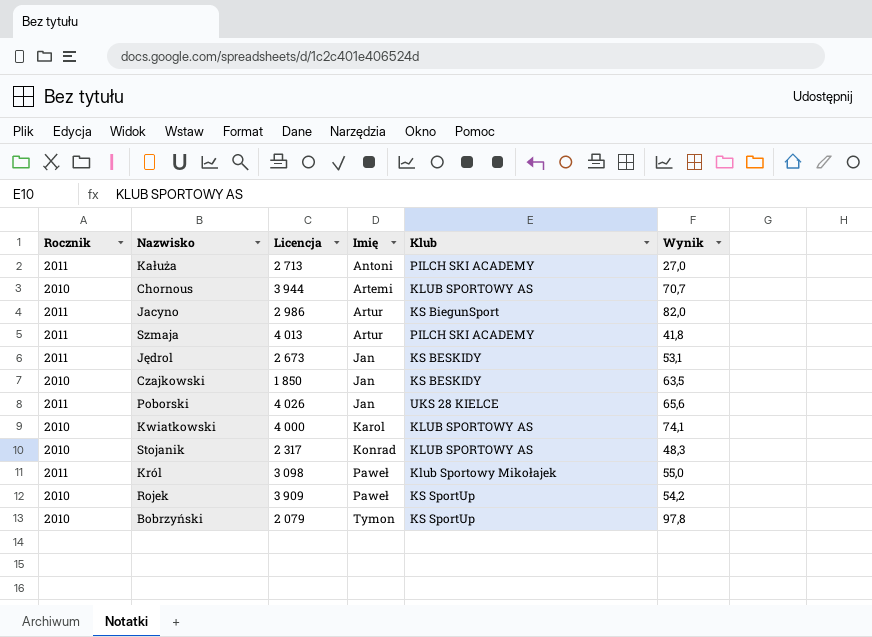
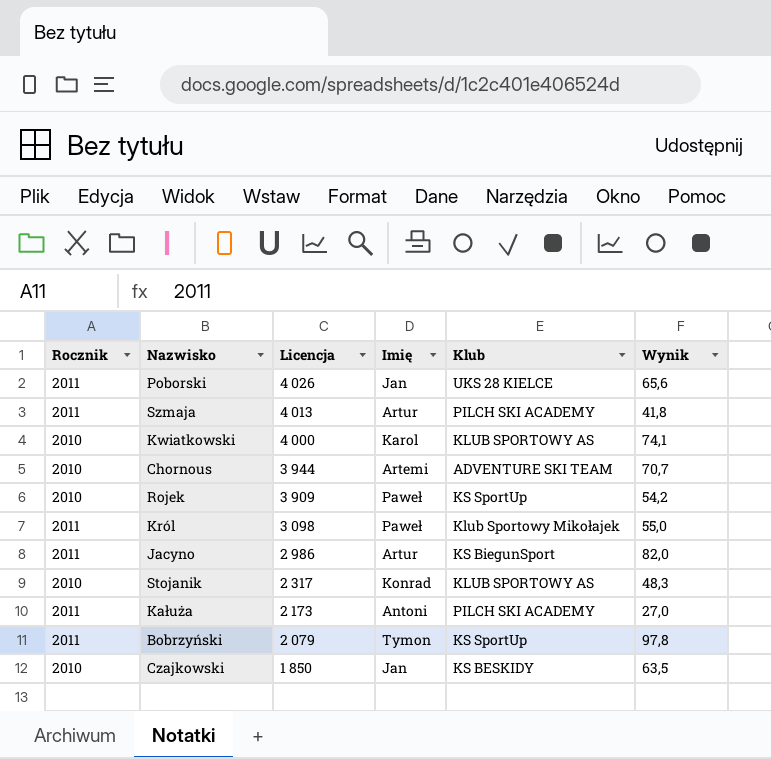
row order: Imię ascending -> Licencja descending
row Jędrol: 2011 | 2 673 | Jan | KS BESKIDY | 53,1 -> none
Chornous | Klub: KLUB SPORTOWY AS -> ADVENTURE SKI TEAM
Kałuża | Licencja: 2 713 -> 2 173
Bobrzyński | Rocznik: 2010 -> 2011

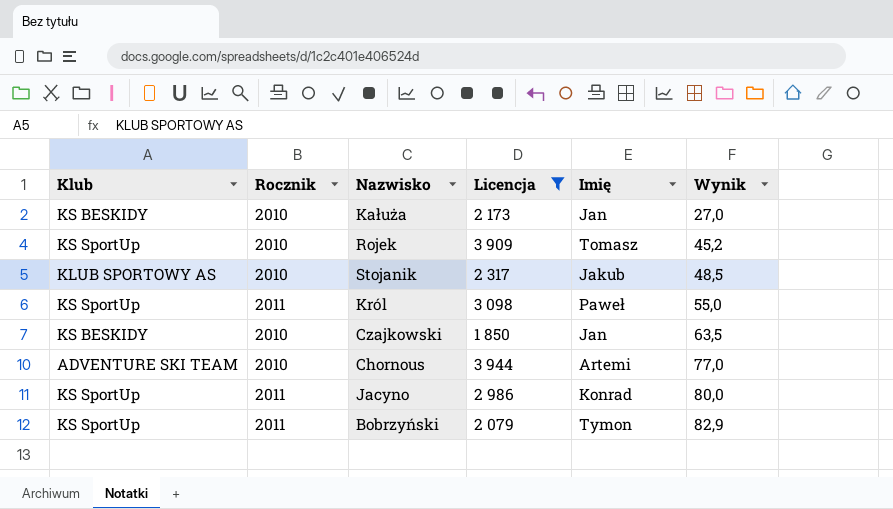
filter: none -> Licencja <= 3 944
row order: Licencja descending -> Wynik ascending
column Klub | position: 5 -> 1
Kałuża | Klub: PILCH SKI ACADEMY -> KS BESKIDY
Kałuża | Rocznik: 2011 -> 2010
Kałuża | Imię: Antoni -> Jan
Rojek | Imię: Paweł -> Tomasz
Rojek | Wynik: 54,2 -> 45,2
Stojanik | Imię: Konrad -> Jakub
Stojanik | Wynik: 48,3 -> 48,5
Król | Klub: Klub Sportowy Mikołajek -> KS SportUp
Chornous | Wynik: 70,7 -> 77,0
Jacyno | Klub: KS BiegunSport -> KS SportUp
Jacyno | Imię: Artur -> Konrad
Jacyno | Wynik: 82,0 -> 80,0
Bobrzyński | Wynik: 97,8 -> 82,9

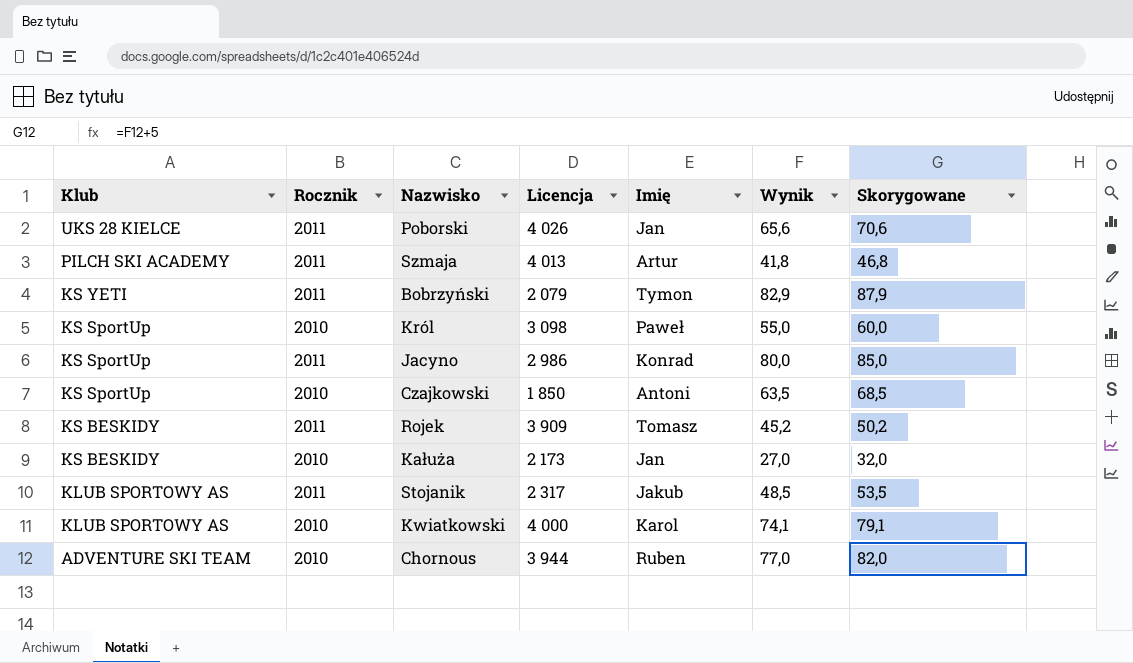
filter: Licencja <= 3 944 -> none
row order: Wynik ascending -> Klub descending
column Skorygowane | formula: none -> [Wynik] + 5
Bobrzyński | Klub: KS SportUp -> KS YETI
Król | Rocznik: 2011 -> 2010
Czajkowski | Klub: KS BESKIDY -> KS SportUp
Czajkowski | Imię: Jan -> Antoni
Rojek | Klub: KS SportUp -> KS BESKIDY
Rojek | Rocznik: 2010 -> 2011
Stojanik | Rocznik: 2010 -> 2011
Chornous | Imię: Artemi -> Ruben

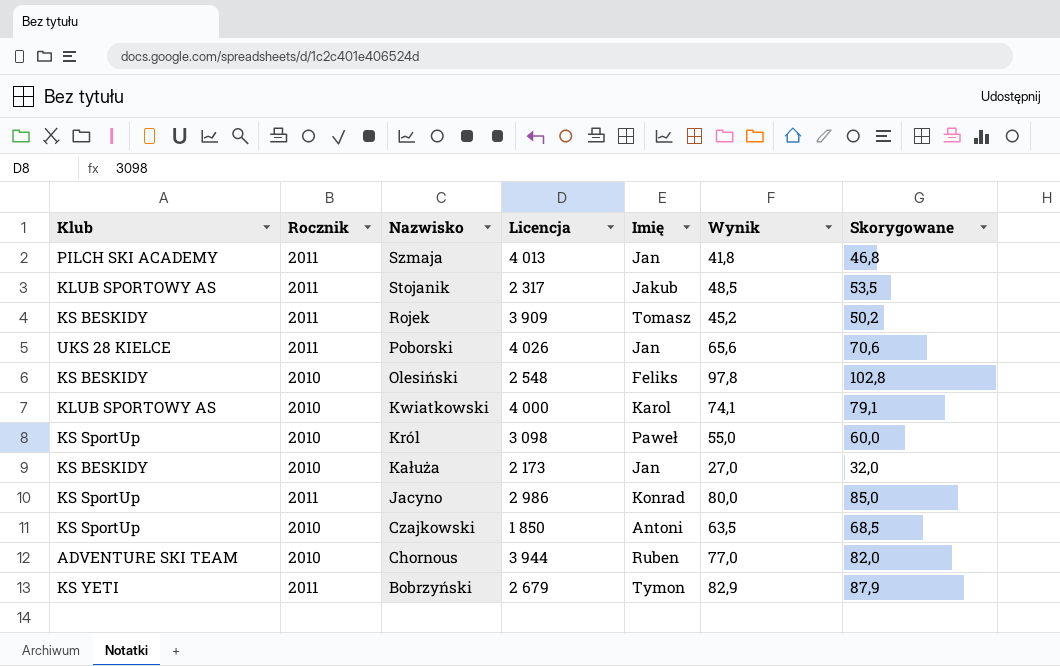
row order: Klub descending -> Nazwisko descending
Szmaja | Imię: Artur -> Jan
row Olesiński: none -> KS BESKIDY | 2010 | 2 548 | Feliks | 97,8 | 102,8
Bobrzyński | Licencja: 2 079 -> 2 679

